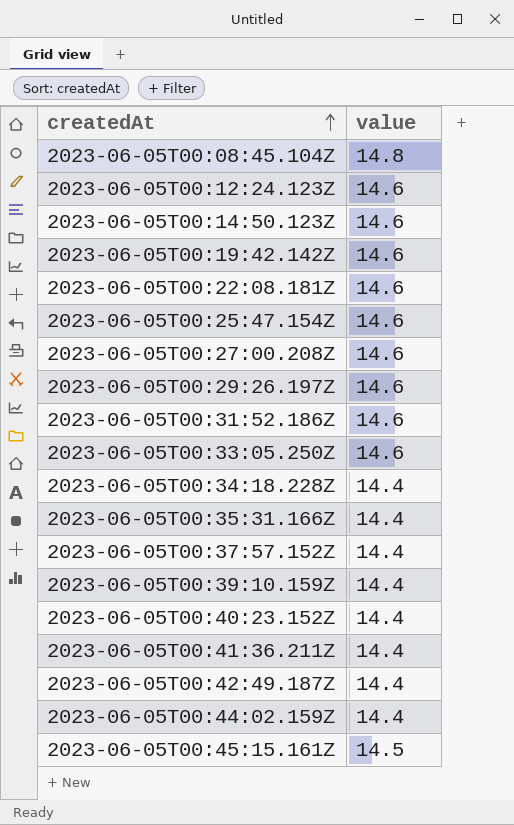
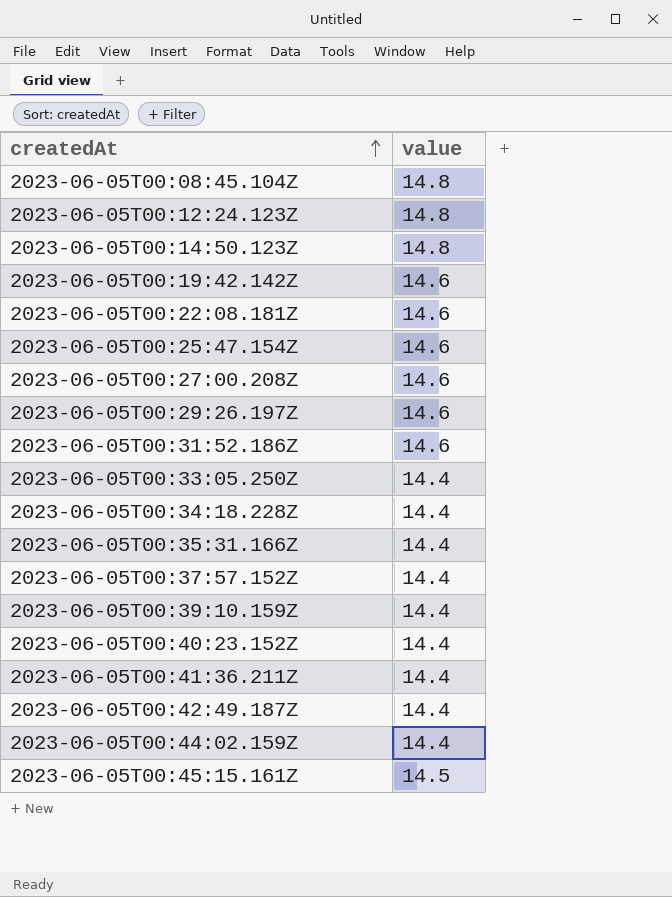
2023-06-05T00:12:24.123Z | value: 14.6 -> 14.8
2023-06-05T00:14:50.123Z | value: 14.6 -> 14.8
2023-06-05T00:33:05.250Z | value: 14.6 -> 14.4

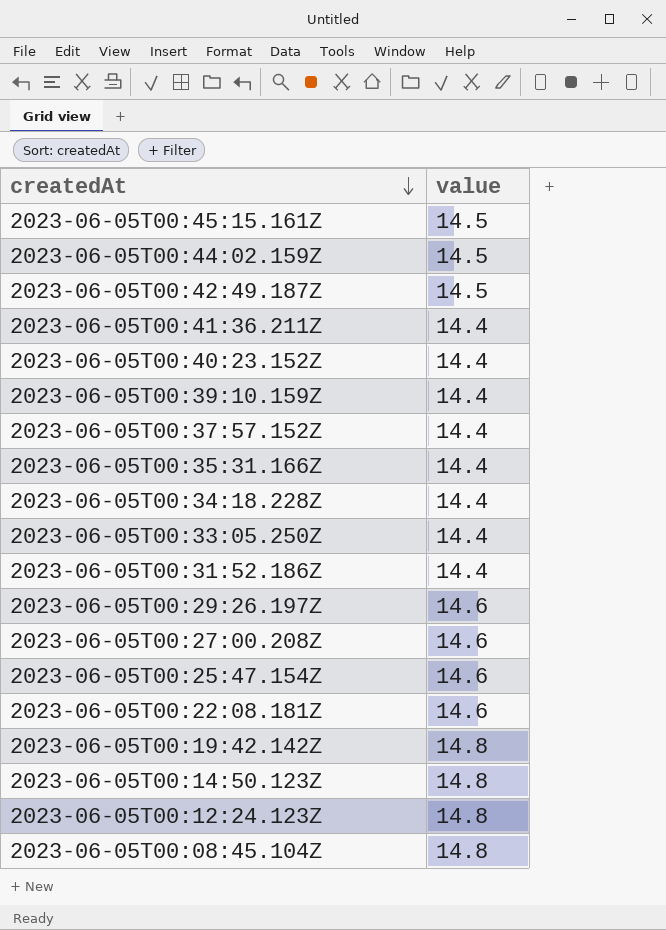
row order: createdAt ascending -> createdAt descending
2023-06-05T00:44:02.159Z | value: 14.4 -> 14.5
2023-06-05T00:42:49.187Z | value: 14.4 -> 14.5
2023-06-05T00:31:52.186Z | value: 14.6 -> 14.4
2023-06-05T00:19:42.142Z | value: 14.6 -> 14.8

